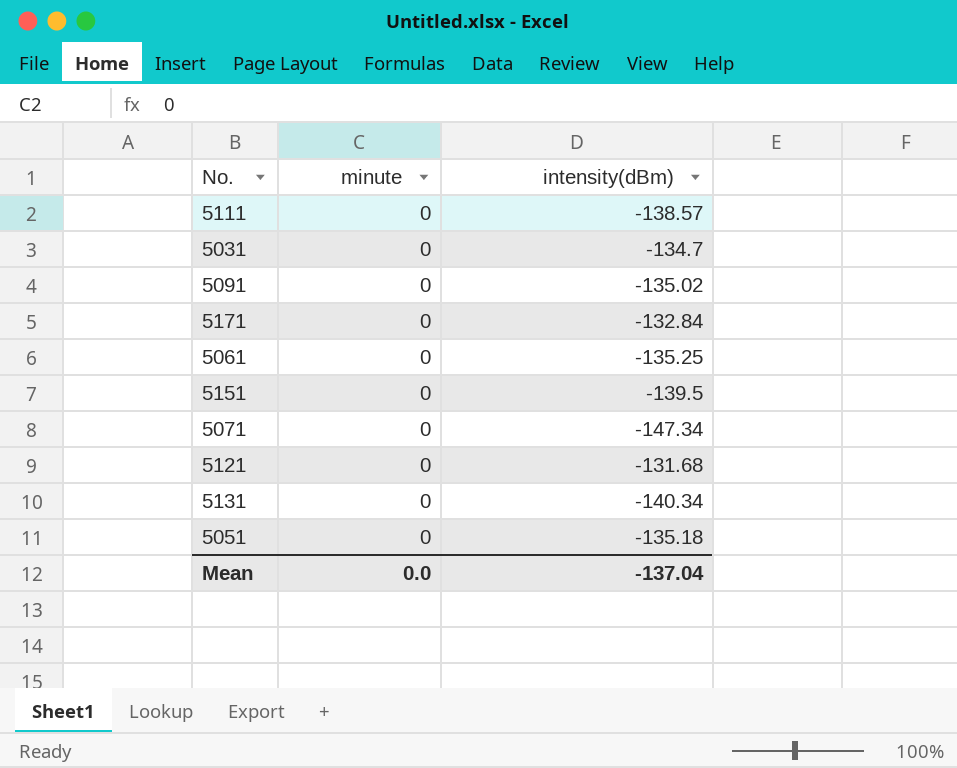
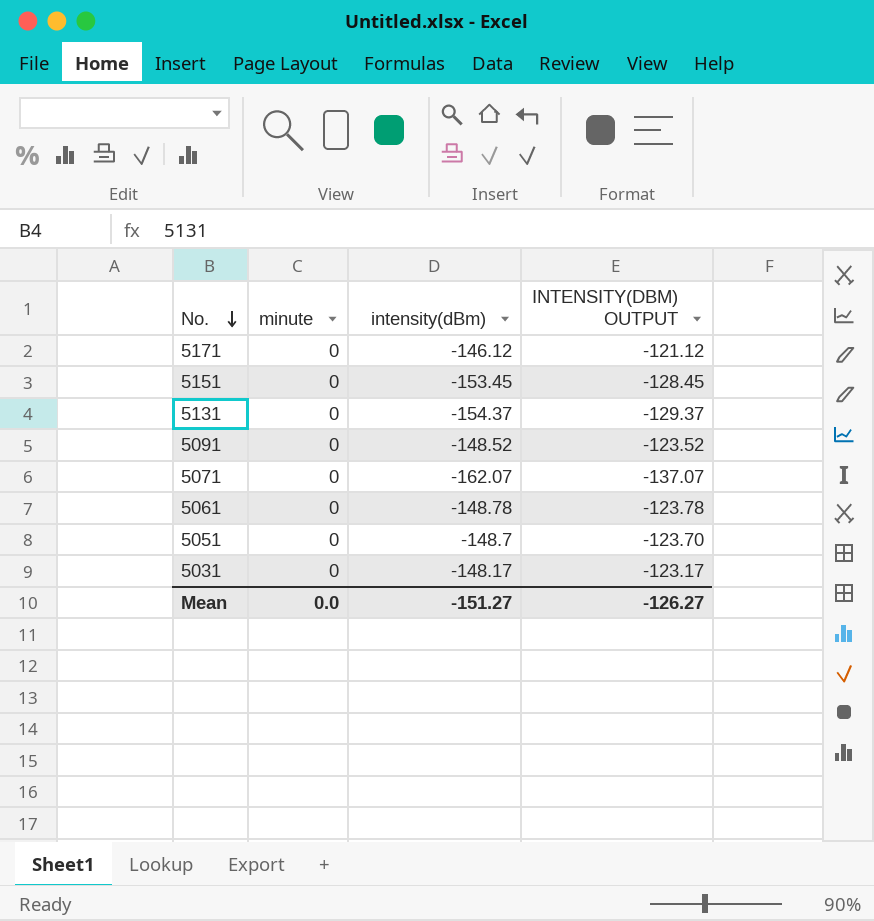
row order: none -> No. descending
column INTENSITY(DBM) OUTPUT | formula: none -> [intensity(dBm)] + 25
row 5111: 0 | -138.57 -> none
row 5121: 0 | -131.68 -> none
5171 | intensity(dBm): -132.84 -> -146.12
5151 | intensity(dBm): -139.5 -> -153.45
5131 | intensity(dBm): -140.34 -> -154.37
5091 | intensity(dBm): -135.02 -> -148.52
5071 | intensity(dBm): -147.34 -> -162.07
5061 | intensity(dBm): -135.25 -> -148.78
5051 | intensity(dBm): -135.18 -> -148.7
5031 | intensity(dBm): -134.7 -> -148.17
Mean | intensity(dBm): -137.04 -> -151.27

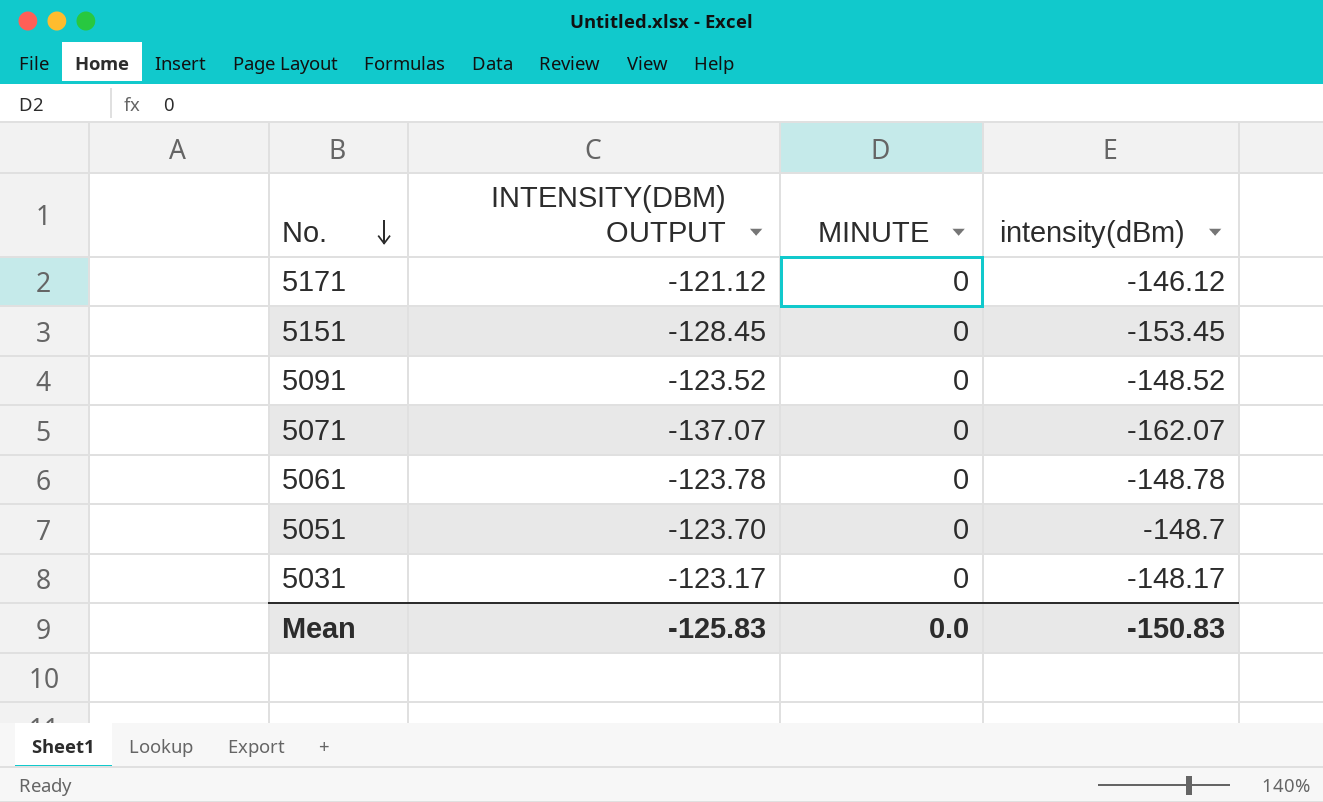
column INTENSITY(DBM) OUTPUT | position: 4 -> 2
column name: minute -> MINUTE
row 5131: 0 | -154.37 | -129.37 -> none
Mean | INTENSITY(DBM) OUTPUT: -126.27 -> -125.83
Mean | intensity(dBm): -151.27 -> -150.83

